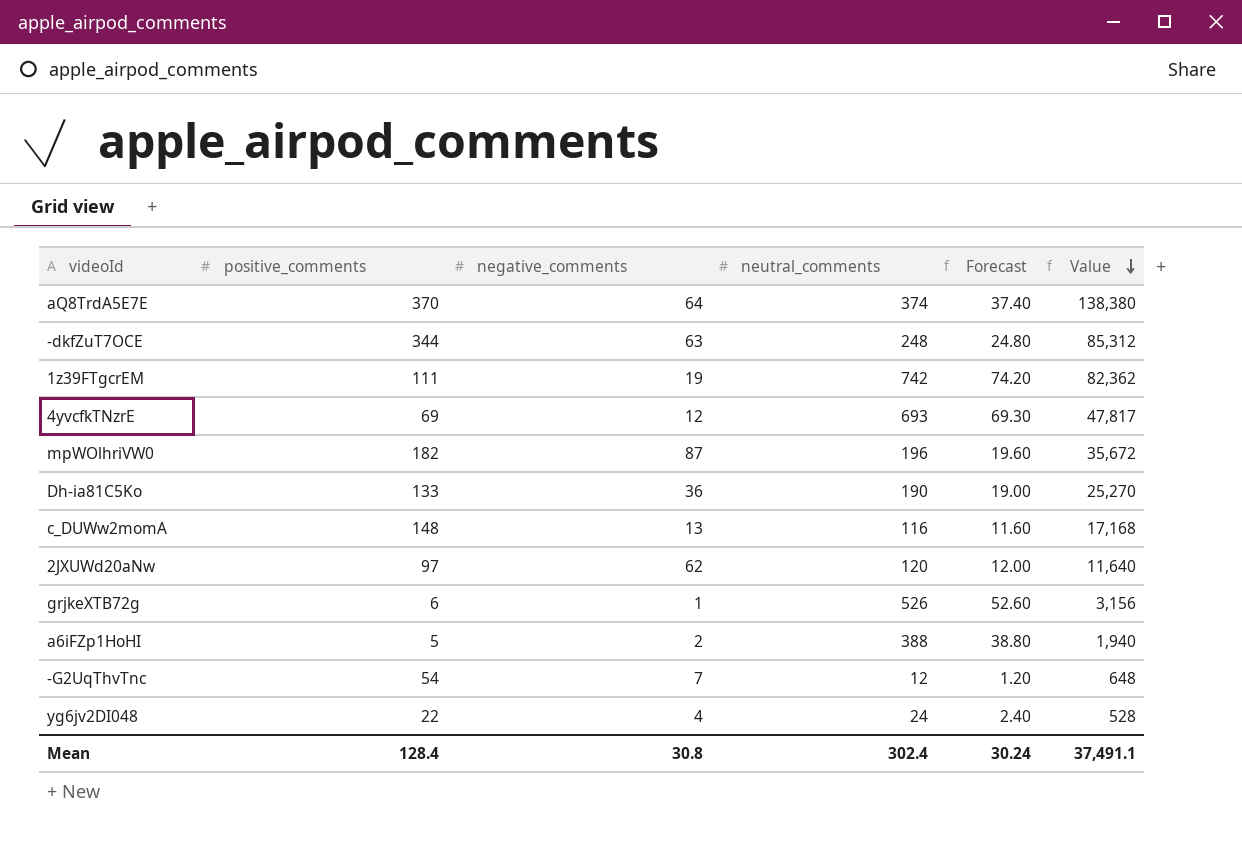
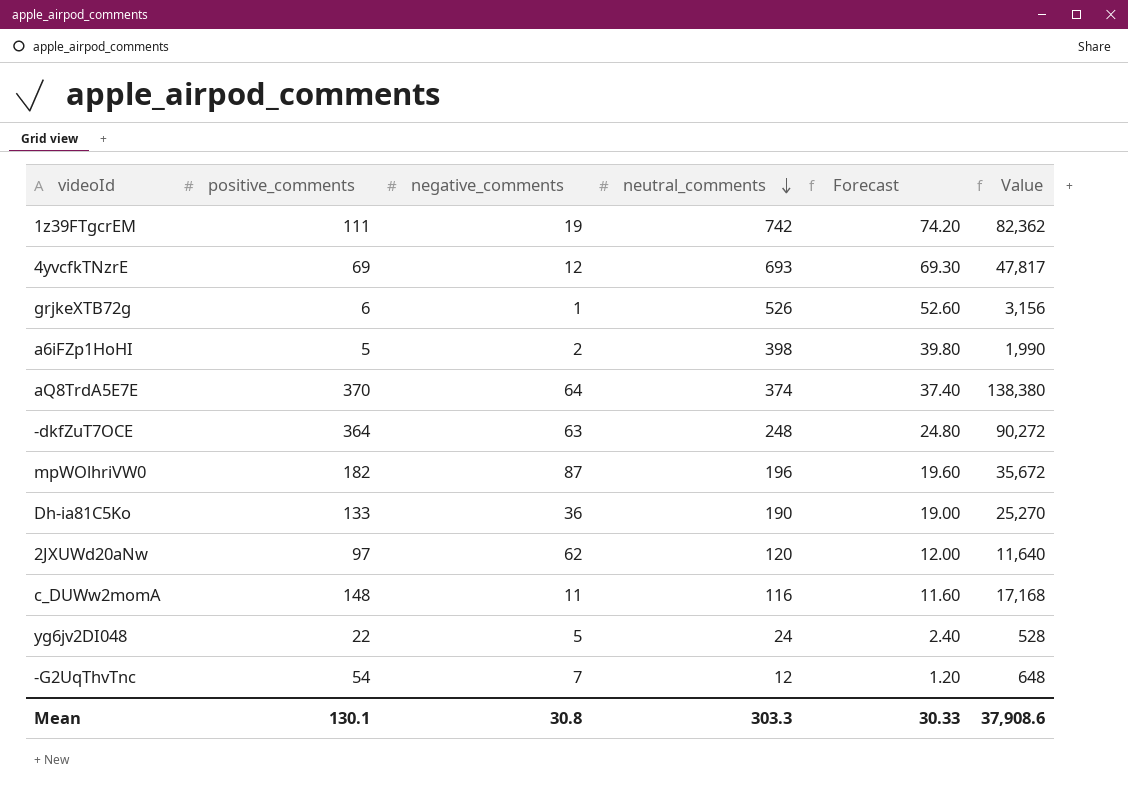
row order: Value descending -> neutral_comments descending
a6iFZp1HoHI | neutral_comments: 388 -> 398
a6iFZp1HoHI | Forecast: 38.80 -> 39.80
a6iFZp1HoHI | Value: 1,940 -> 1,990
-dkfZuT7OCE | positive_comments: 344 -> 364
-dkfZuT7OCE | Value: 85,312 -> 90,272
c_DUWw2momA | negative_comments: 13 -> 11
yg6jv2DI048 | negative_comments: 4 -> 5
Mean | positive_comments: 128.4 -> 130.1
Mean | neutral_comments: 302.4 -> 303.3
Mean | Forecast: 30.24 -> 30.33
Mean | Value: 37,491.1 -> 37,908.6

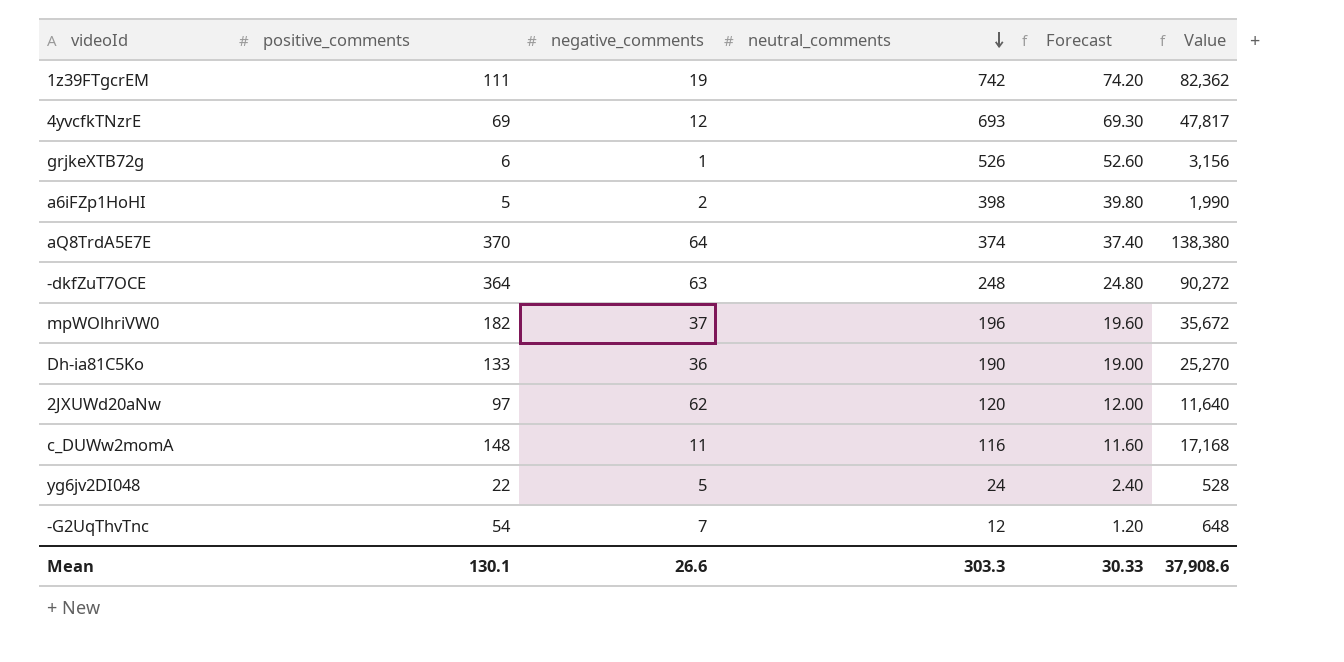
mpWOlhriVW0 | negative_comments: 87 -> 37
Mean | negative_comments: 30.8 -> 26.6

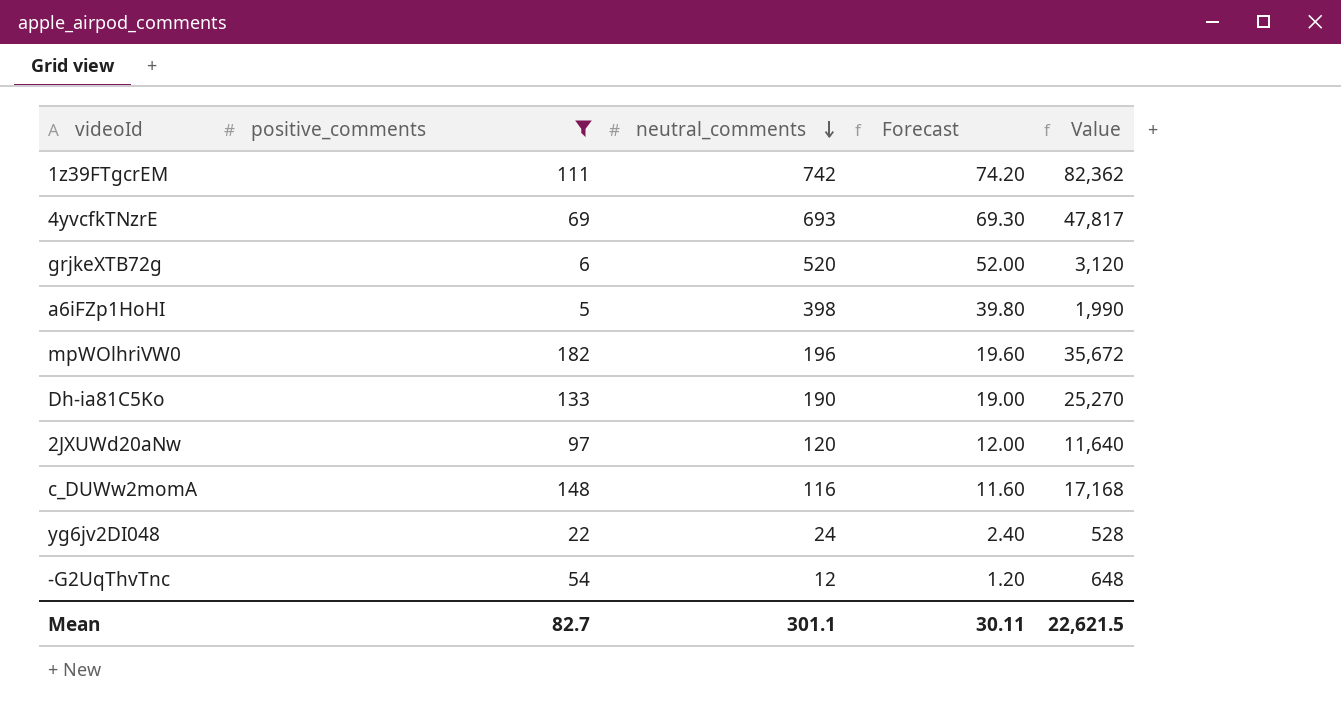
filter: none -> positive_comments <= 182
column negative_comments | position: 3 -> none
grjkeXTB72g | neutral_comments: 526 -> 520
grjkeXTB72g | Forecast: 52.60 -> 52.00
grjkeXTB72g | Value: 3,156 -> 3,120
Mean | positive_comments: 130.1 -> 82.7
Mean | neutral_comments: 303.3 -> 301.1
Mean | Forecast: 30.33 -> 30.11
Mean | Value: 37,908.6 -> 22,621.5

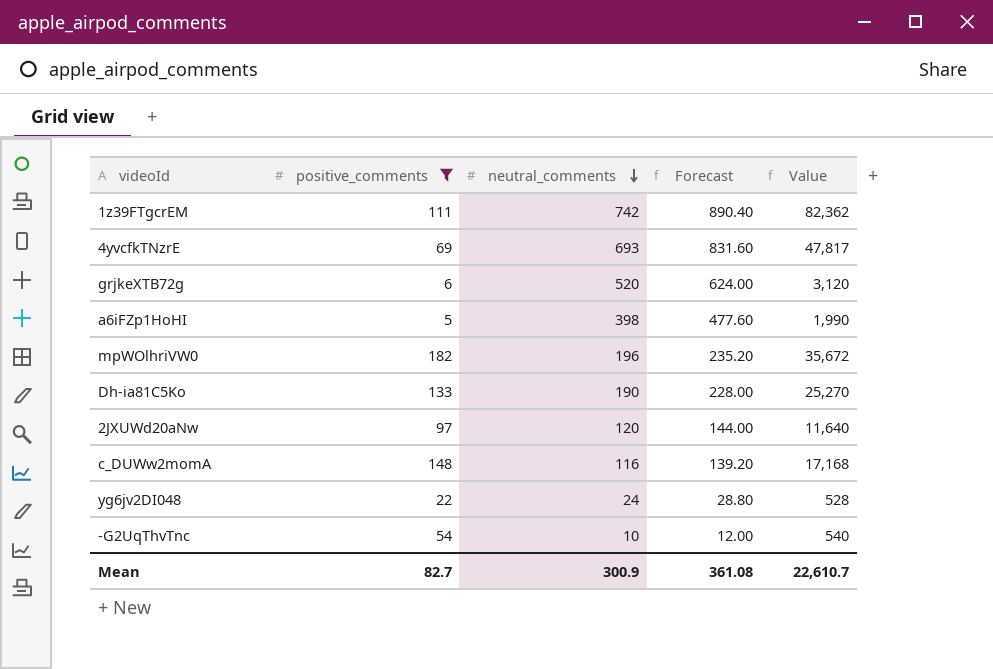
column Forecast | formula: [neutral_comments] * 0.1 -> [neutral_comments] * 1.2
-G2UqThvTnc | neutral_comments: 12 -> 10
-G2UqThvTnc | Value: 648 -> 540
Mean | neutral_comments: 301.1 -> 300.9
Mean | Forecast: 30.11 -> 361.08
Mean | Value: 22,621.5 -> 22,610.7

